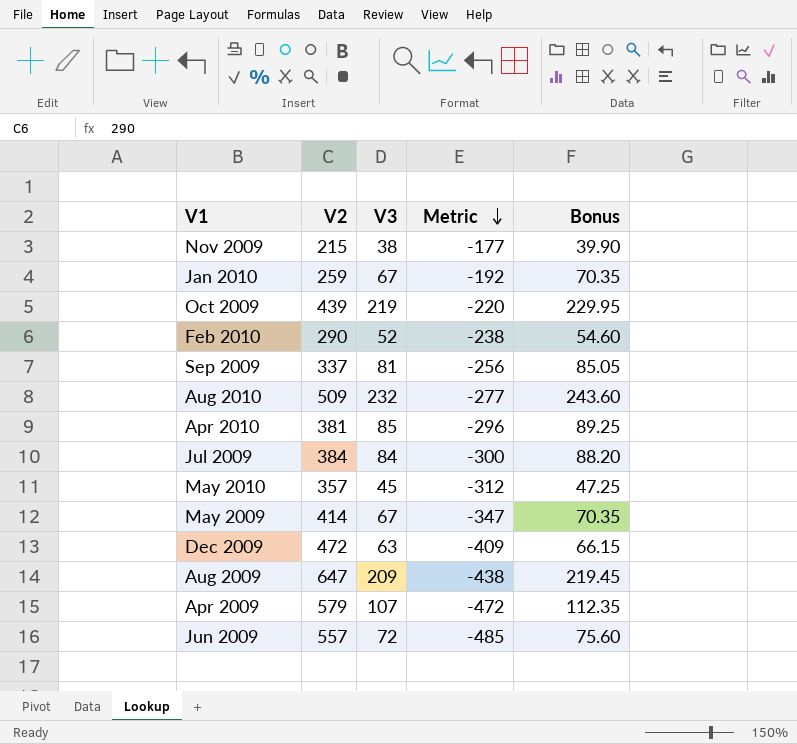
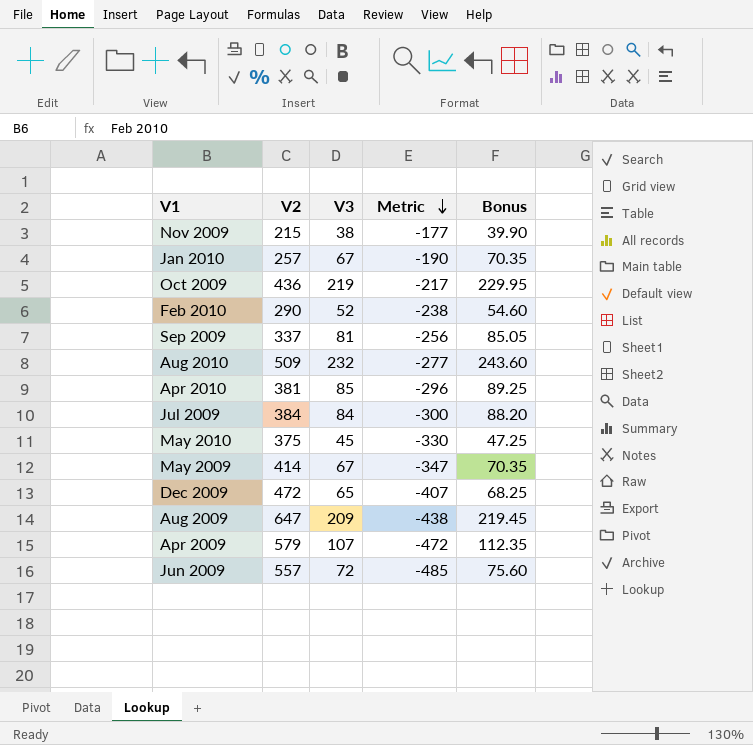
Jan 2010 | V2: 259 -> 257
Jan 2010 | Metric: -192 -> -190
Oct 2009 | V2: 439 -> 436
Oct 2009 | Metric: -220 -> -217
May 2010 | V2: 357 -> 375
May 2010 | Metric: -312 -> -330
Dec 2009 | V3: 63 -> 65
Dec 2009 | Metric: -409 -> -407
Dec 2009 | Bonus: 66.15 -> 68.25

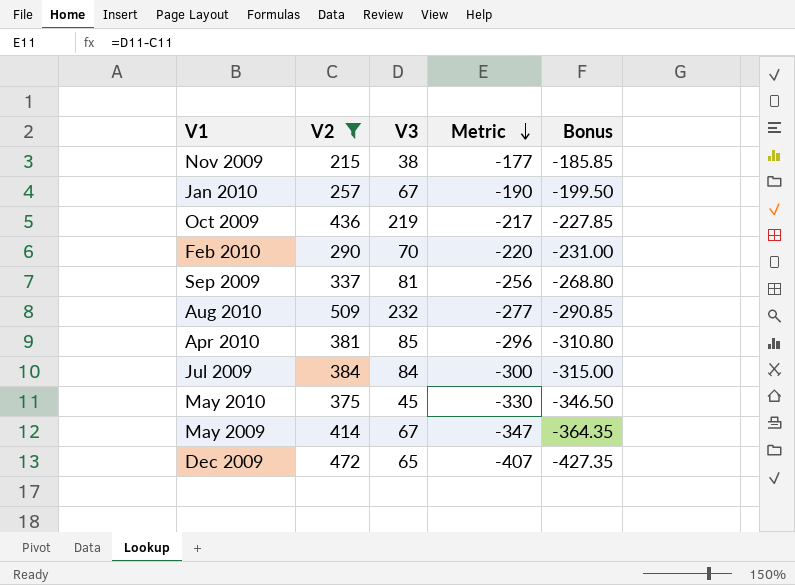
filter: none -> V2 <= 509
column Bonus | formula: [V3] * 1.05 -> [Metric] * 1.05
Feb 2010 | V3: 52 -> 70
Feb 2010 | Metric: -238 -> -220

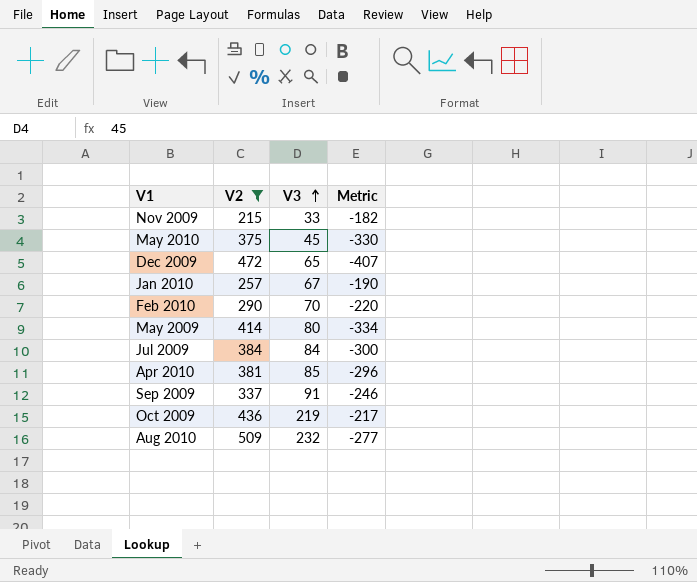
row order: Metric descending -> V3 ascending
column Bonus | formula: [Metric] * 1.05 -> none
Nov 2009 | V3: 38 -> 33
Nov 2009 | Metric: -177 -> -182
May 2009 | V3: 67 -> 80
May 2009 | Metric: -347 -> -334
Sep 2009 | V3: 81 -> 91
Sep 2009 | Metric: -256 -> -246

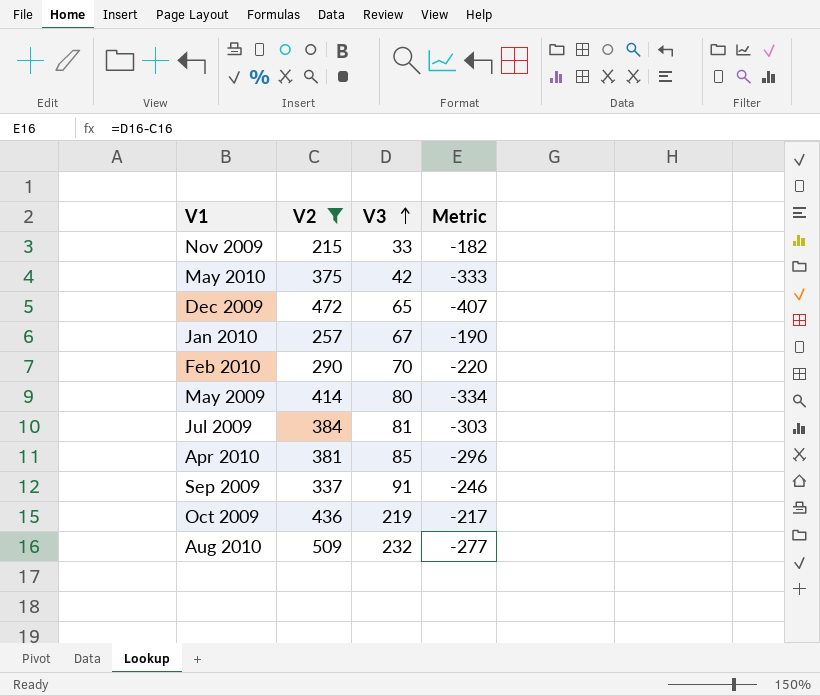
May 2010 | V3: 45 -> 42
May 2010 | Metric: -330 -> -333
Jul 2009 | V3: 84 -> 81
Jul 2009 | Metric: -300 -> -303

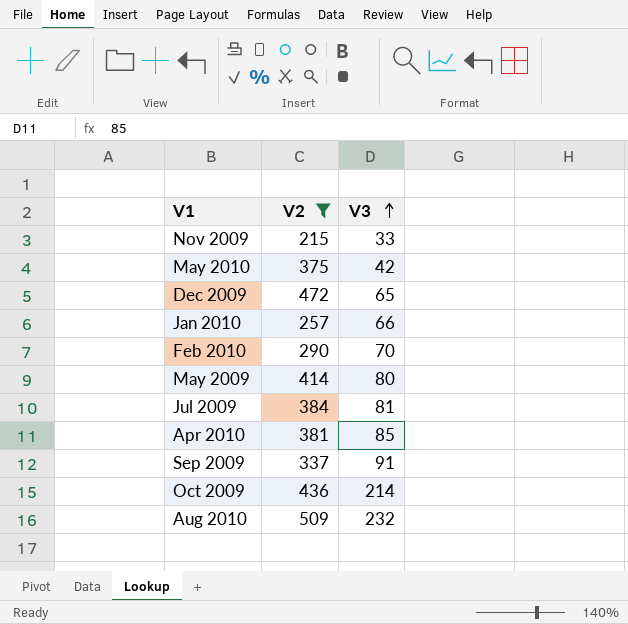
column Metric | formula: [V3] - [V2] -> none
Jan 2010 | V3: 67 -> 66
Oct 2009 | V3: 219 -> 214

